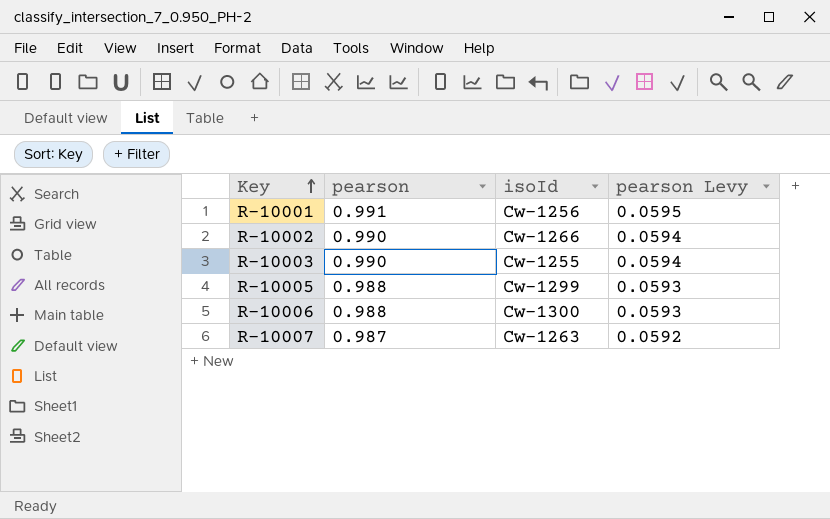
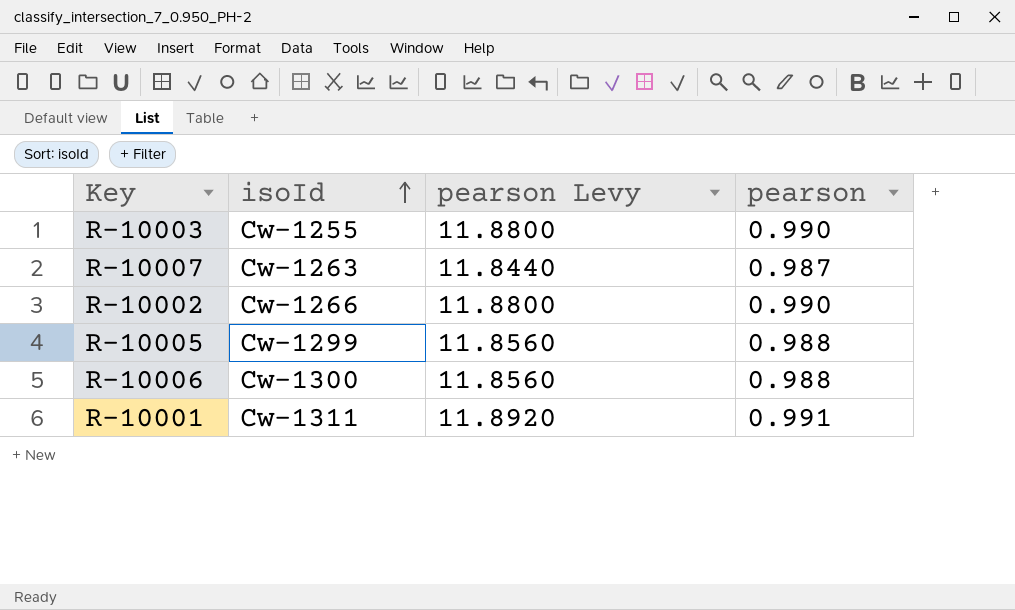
row order: Key ascending -> isoId ascending
column pearson Levy | formula: [pearson] * 0.06 -> [pearson] * 12
column pearson | position: 2 -> 4
R-10001 | isoId: Cw-1256 -> Cw-1311

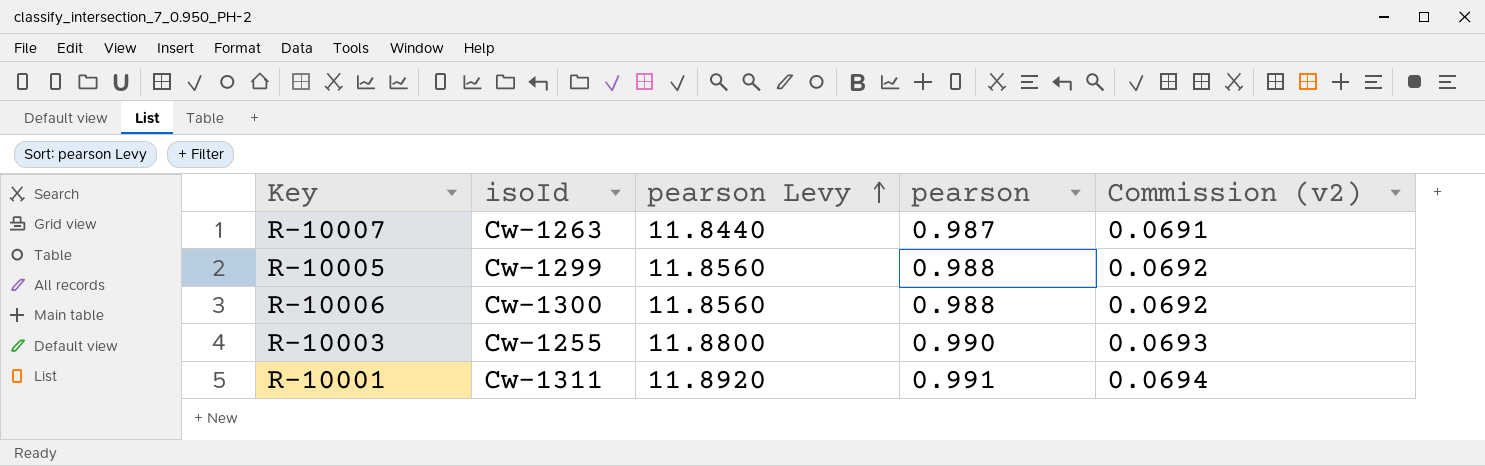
row order: isoId ascending -> pearson Levy ascending
column Commission (v2) | formula: none -> [pearson] * 0.07
row R-10002: Cw-1266 | 11.8800 | 0.990 -> none

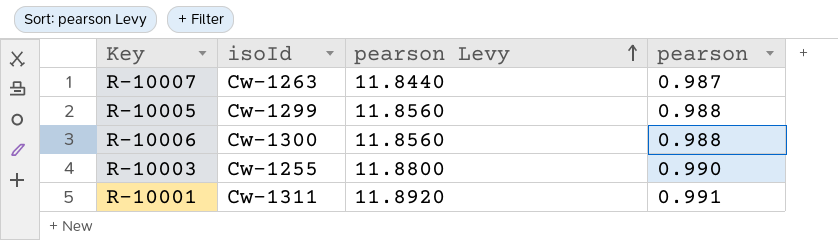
column Commission (v2) | formula: [pearson] * 0.07 -> none

